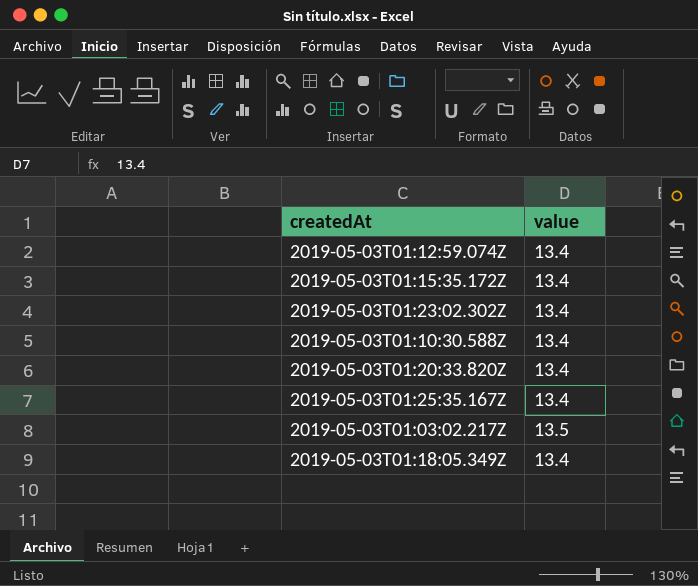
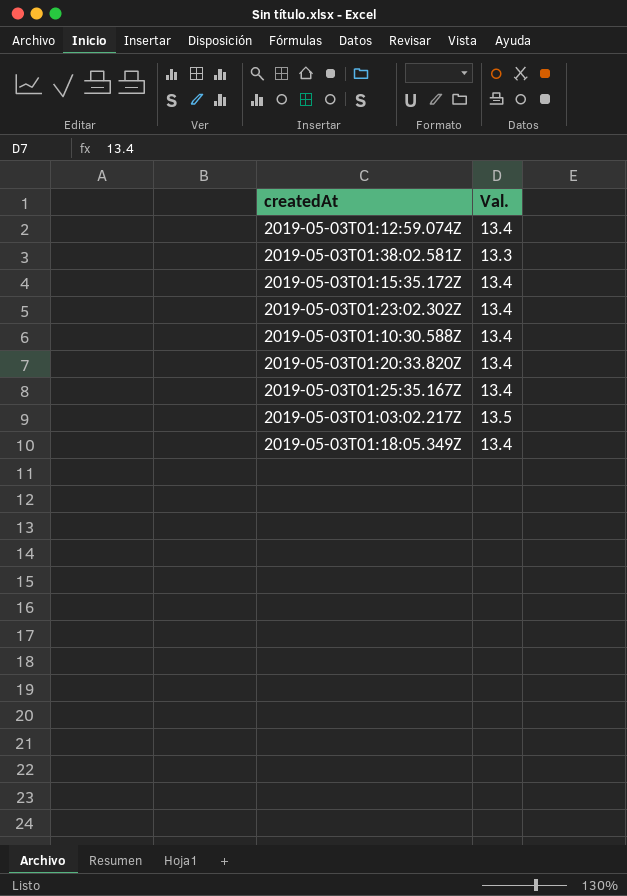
column name: value -> Val.
row 2019-05-03T01:38:02.581Z: none -> 13.3

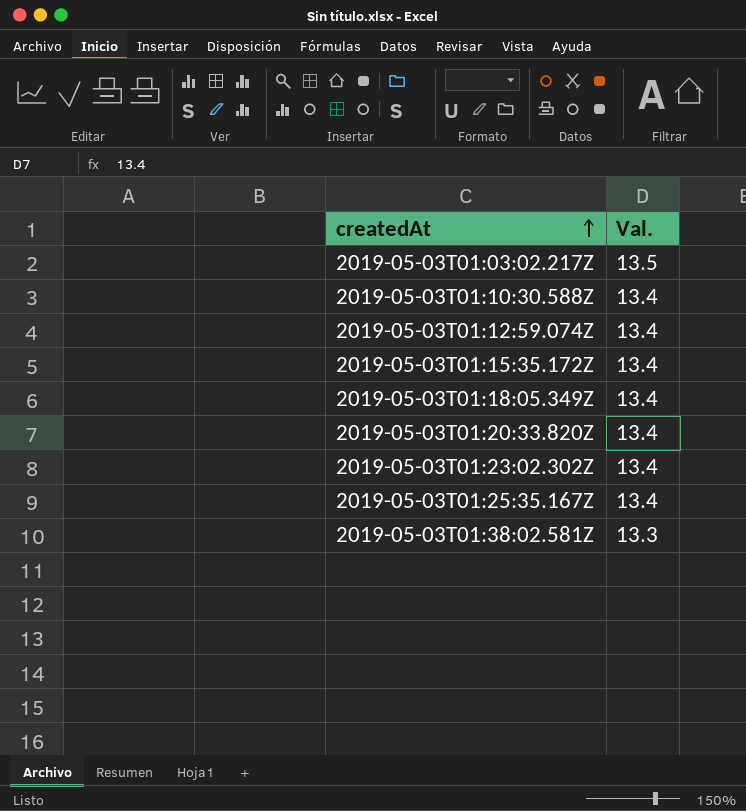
row order: none -> createdAt ascending

